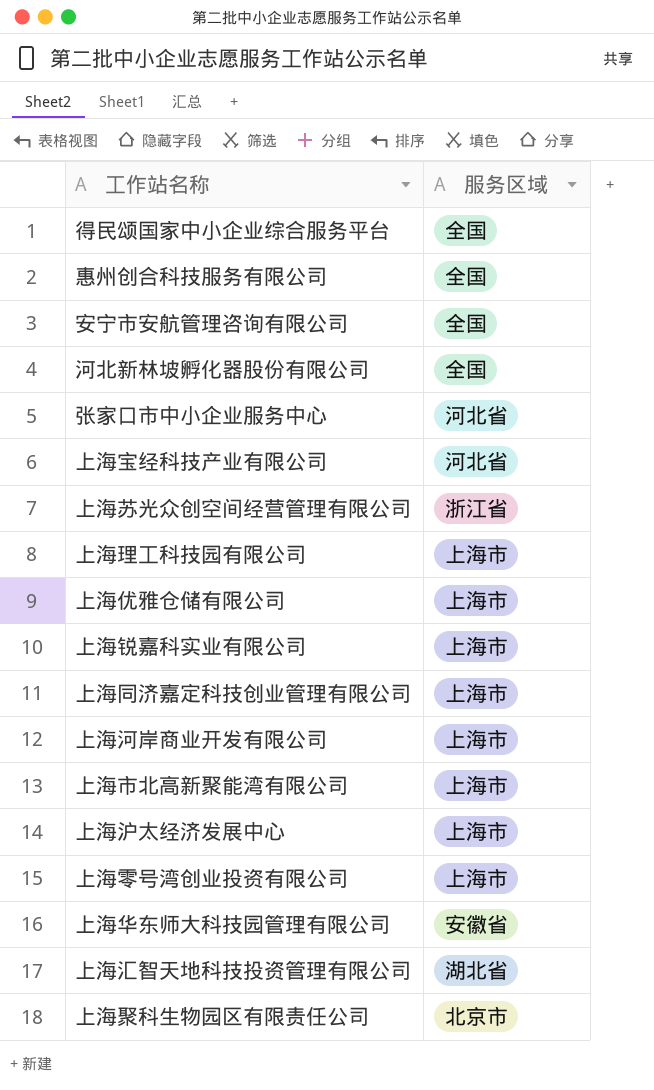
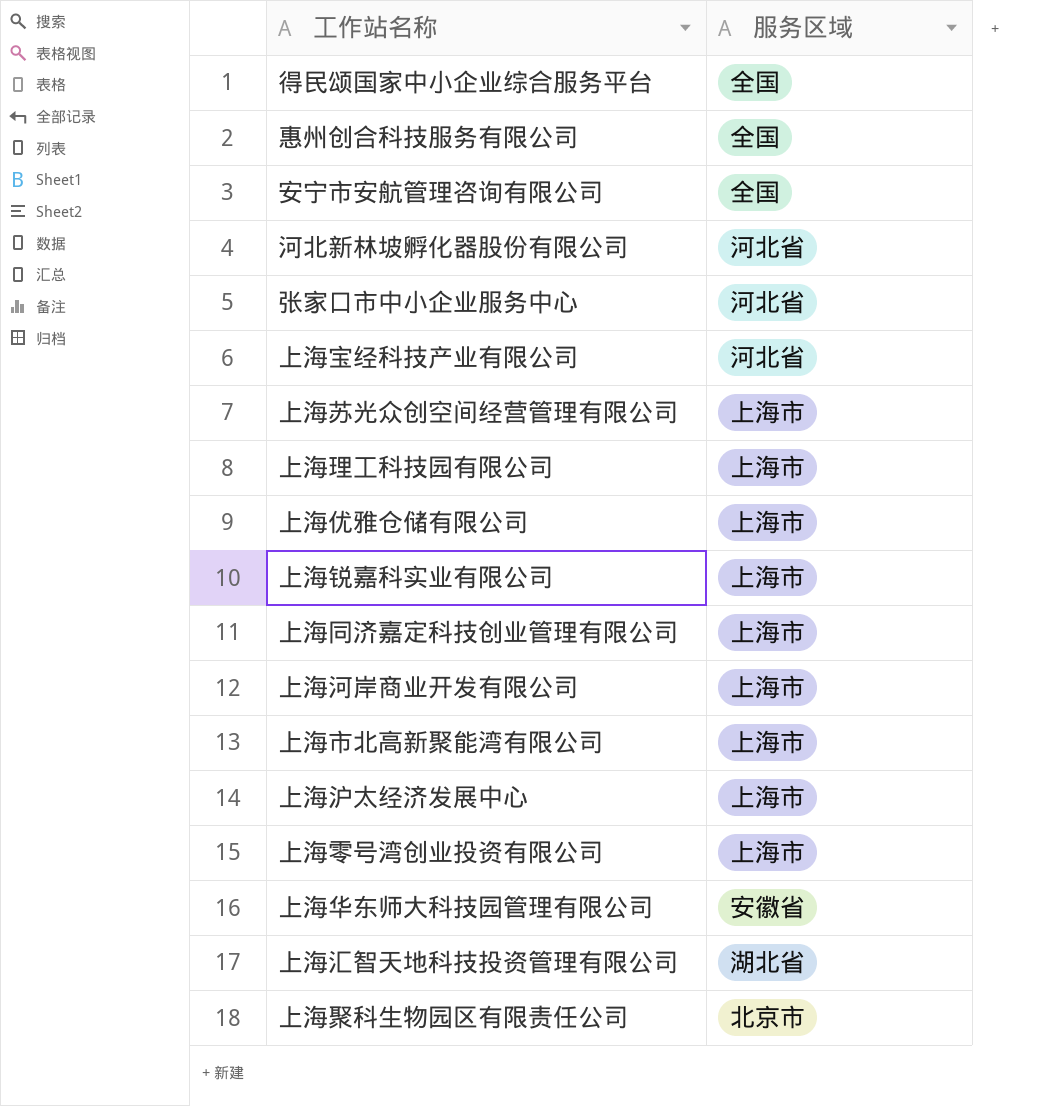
河北新林坡孵化器股份有限公司 | 服务区域: 全国 -> 河北省
上海苏光众创空间经营管理有限公司 | 服务区域: 浙江省 -> 上海市

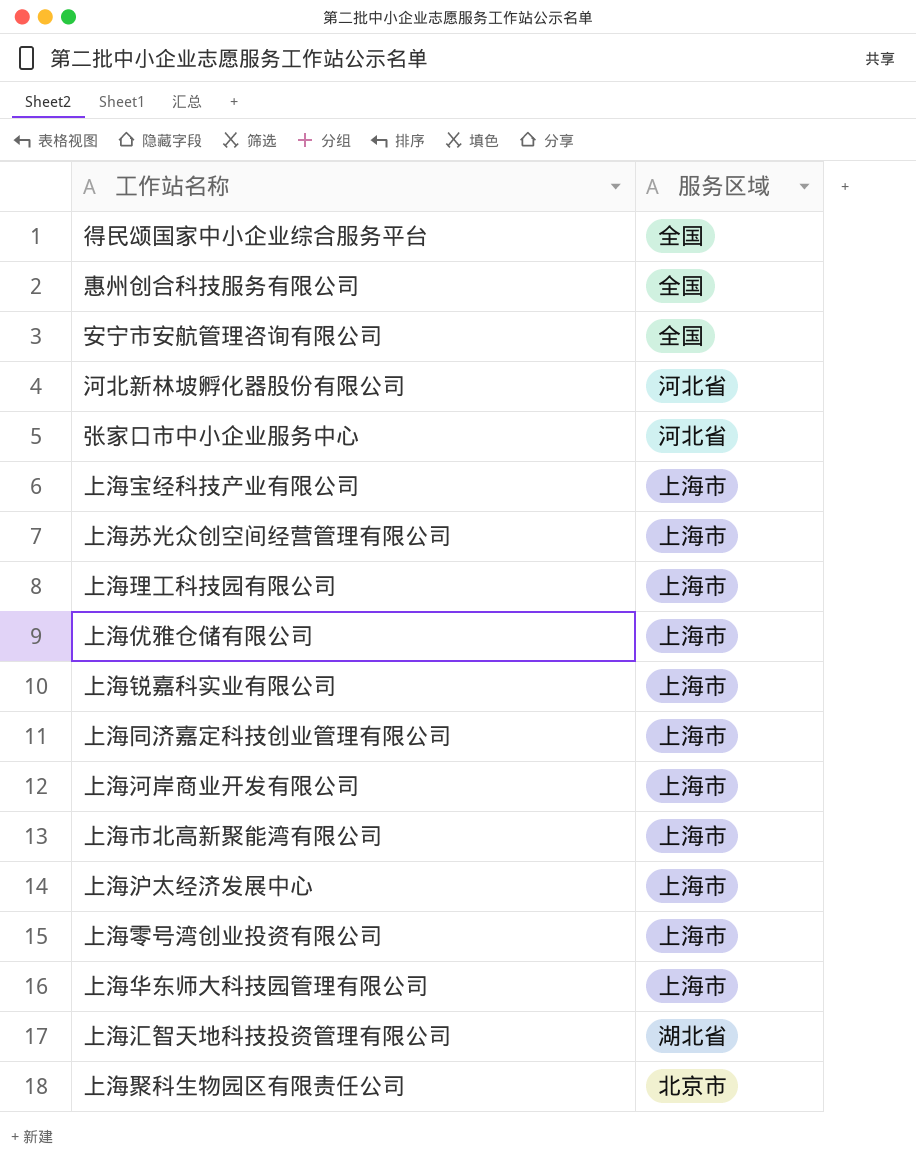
上海宝经科技产业有限公司 | 服务区域: 河北省 -> 上海市
上海华东师大科技园管理有限公司 | 服务区域: 安徽省 -> 上海市

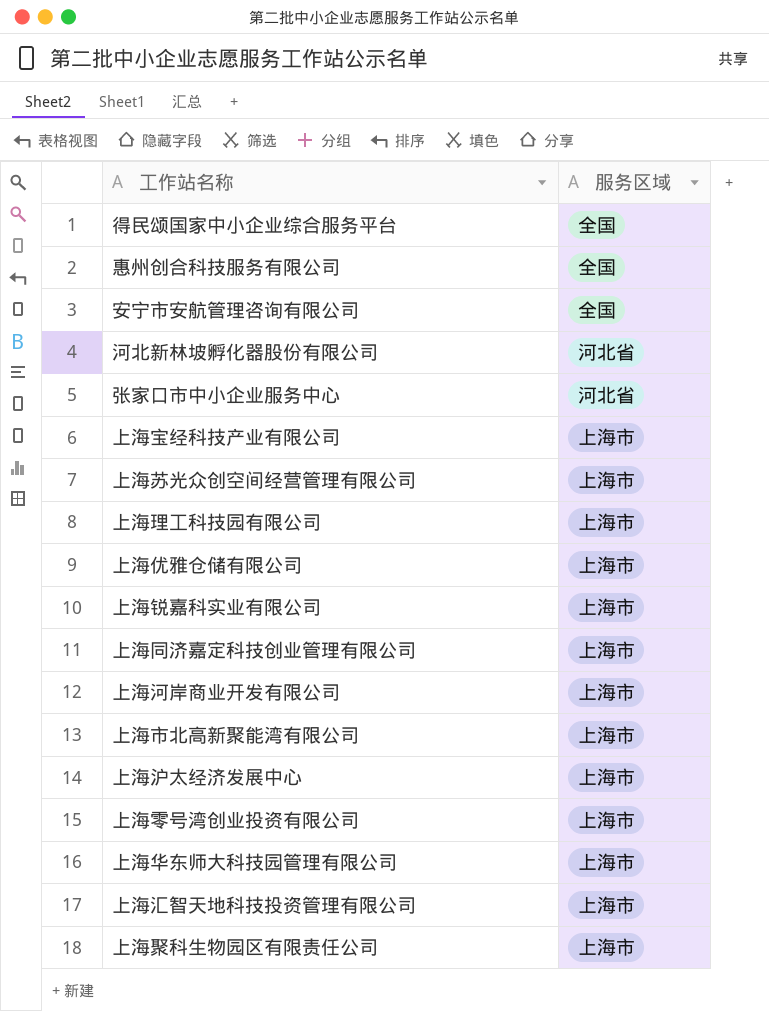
上海汇智天地科技投资管理有限公司 | 服务区域: 湖北省 -> 上海市
上海聚科生物园区有限责任公司 | 服务区域: 北京市 -> 上海市

